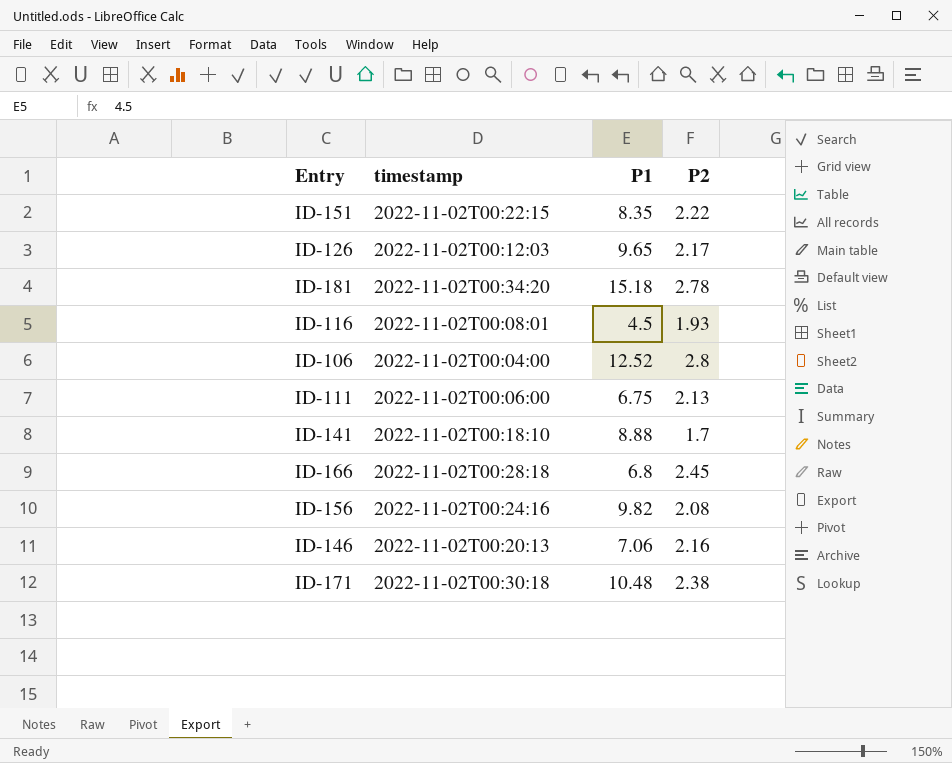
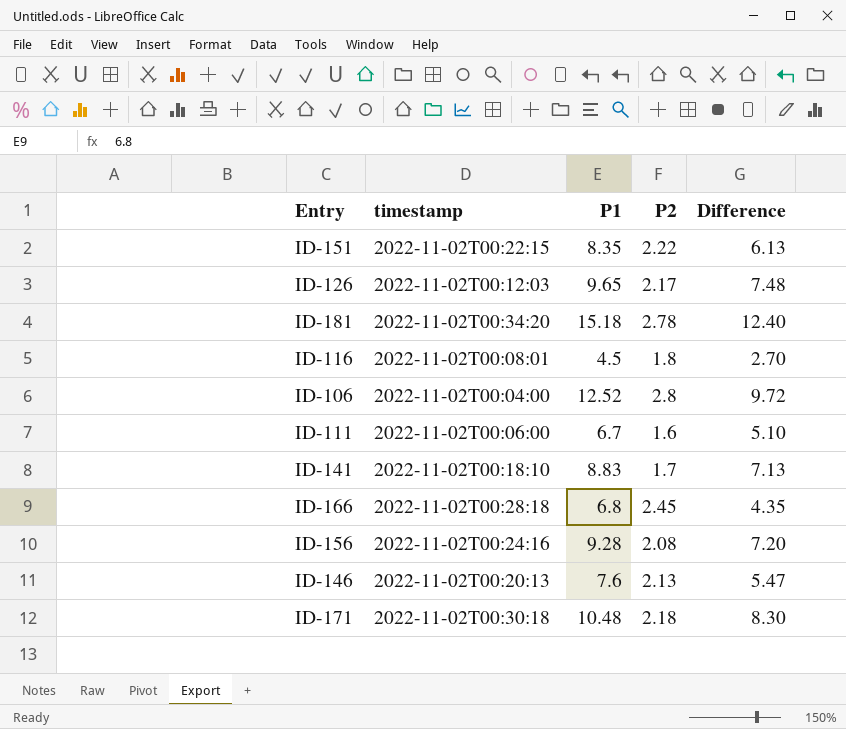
column Difference | formula: none -> [P1] - [P2]
ID-116 | P2: 1.93 -> 1.8
ID-111 | P1: 6.75 -> 6.7
ID-111 | P2: 2.13 -> 1.6
ID-141 | P1: 8.88 -> 8.83
ID-156 | P1: 9.82 -> 9.28
ID-146 | P1: 7.06 -> 7.6
ID-146 | P2: 2.16 -> 2.13
ID-171 | P2: 2.38 -> 2.18

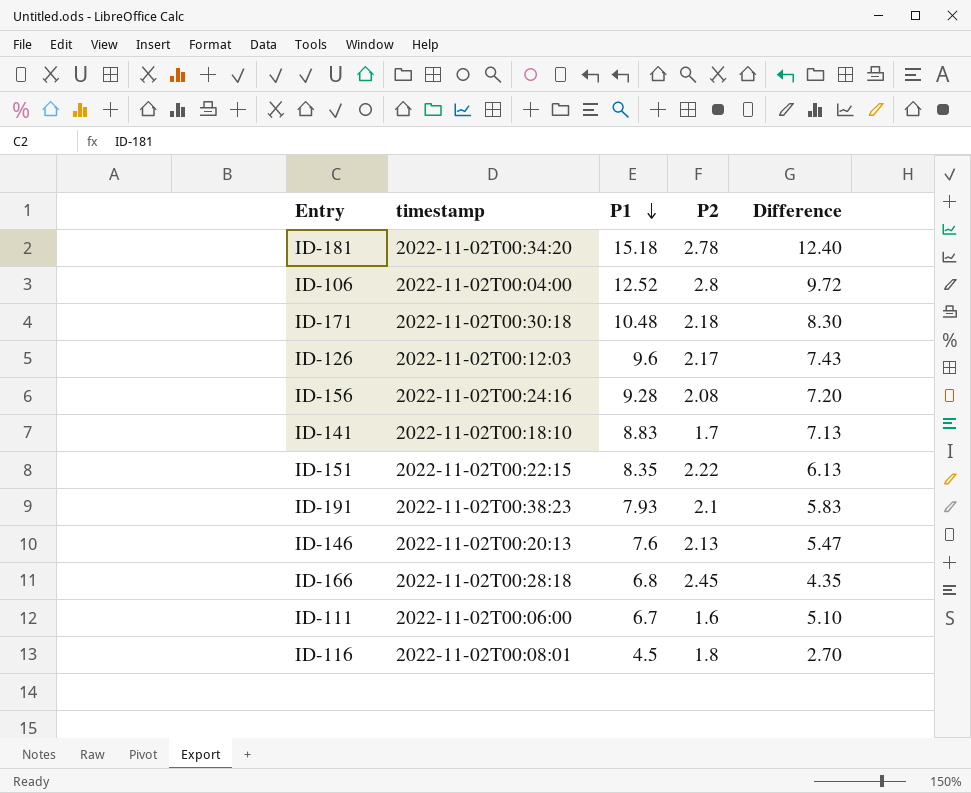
row order: none -> P1 descending
ID-126 | P1: 9.65 -> 9.6
ID-126 | Difference: 7.48 -> 7.43
row ID-191: none -> 2022-11-02T00:38:23 | 7.93 | 2.1 | 5.83

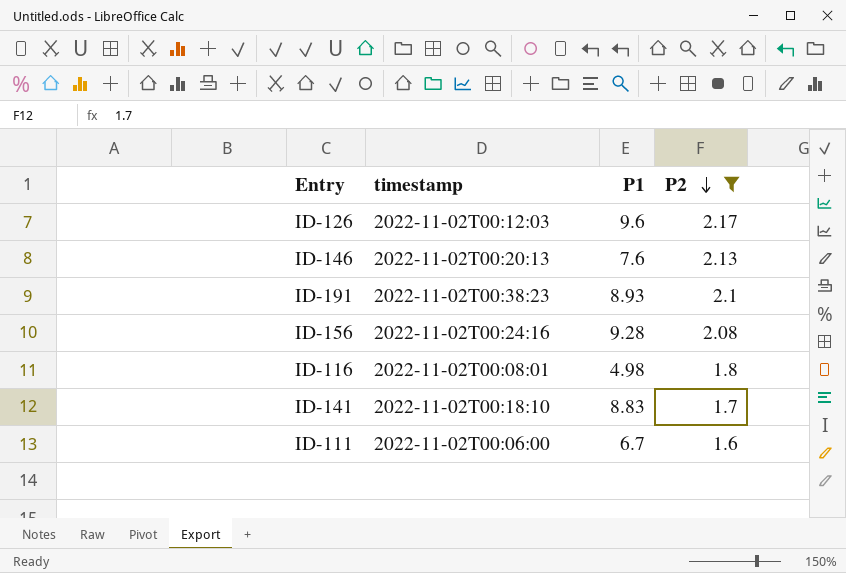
filter: none -> P2 <= 2.17
row order: P1 descending -> P2 descending
column Difference | formula: [P1] - [P2] -> none
ID-191 | P1: 7.93 -> 8.93
ID-116 | P1: 4.5 -> 4.98

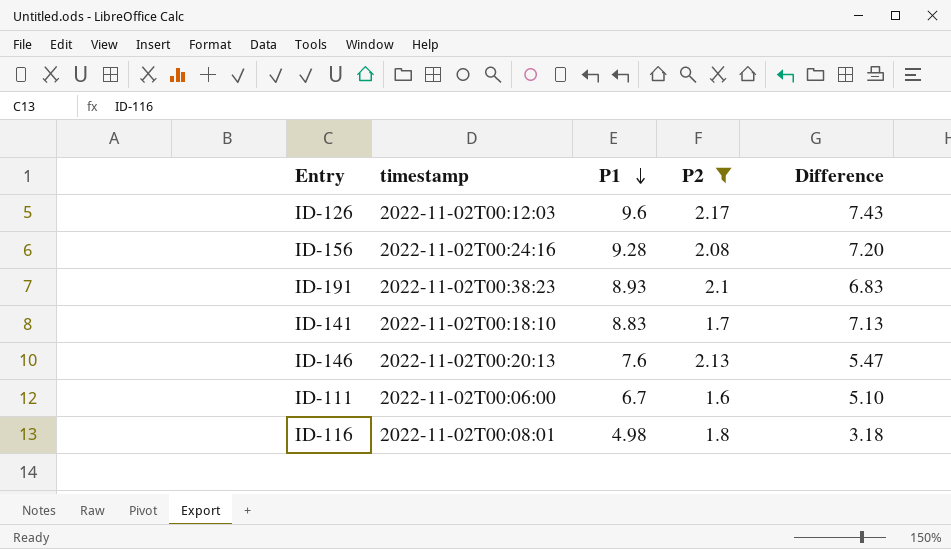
row order: P2 descending -> P1 descending
column Difference | formula: none -> [P1] - [P2]

